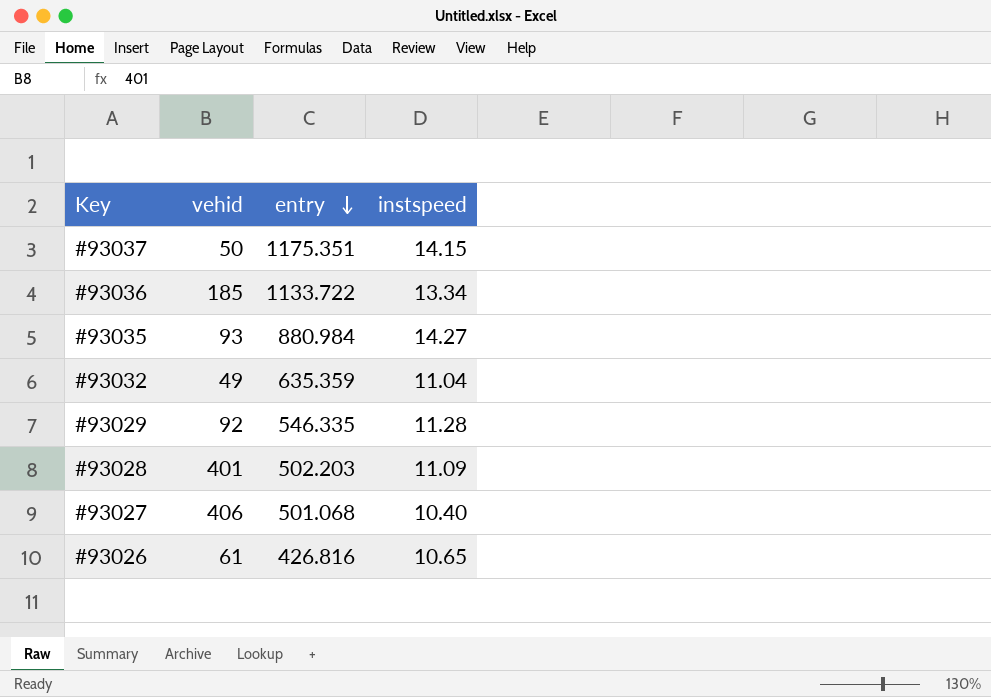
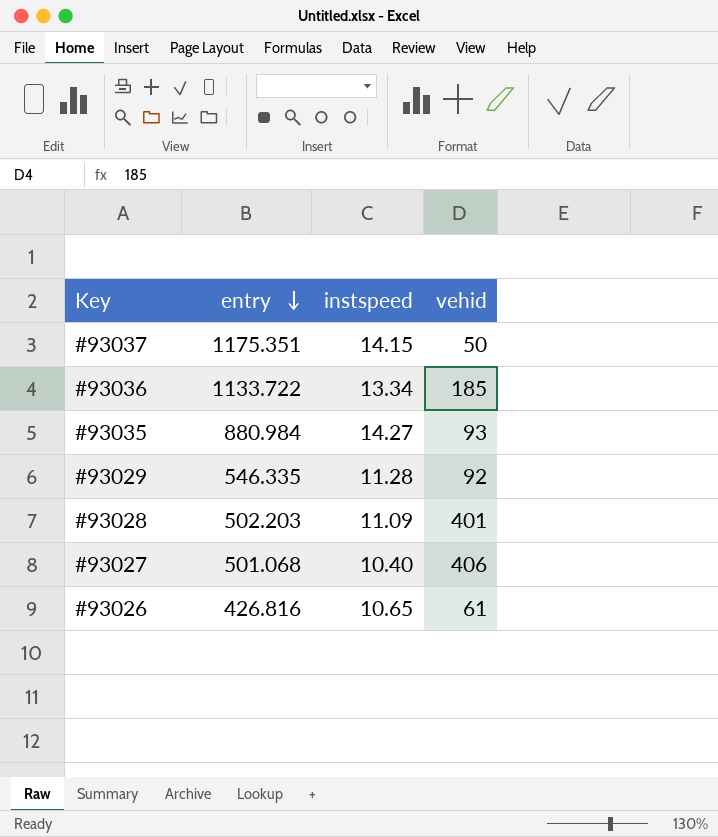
column vehid | position: 2 -> 4
row #93032: 49 | 635.359 | 11.04 -> none

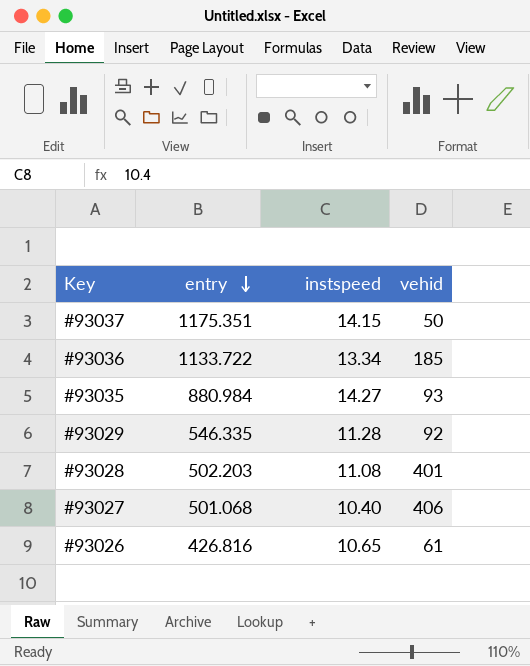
#93028 | instspeed: 11.09 -> 11.08

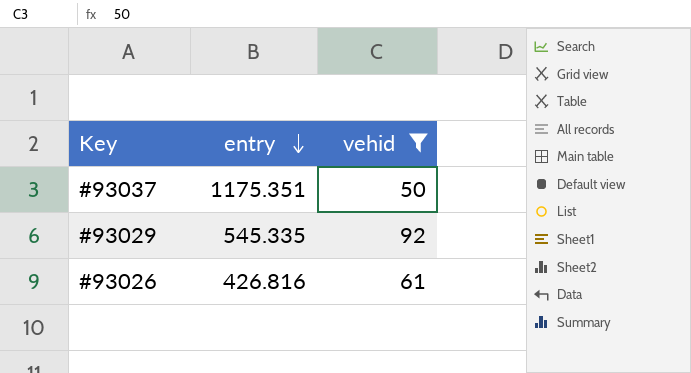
filter: none -> vehid <= 92
column instspeed | position: 3 -> none
#93029 | entry: 546.335 -> 545.335

